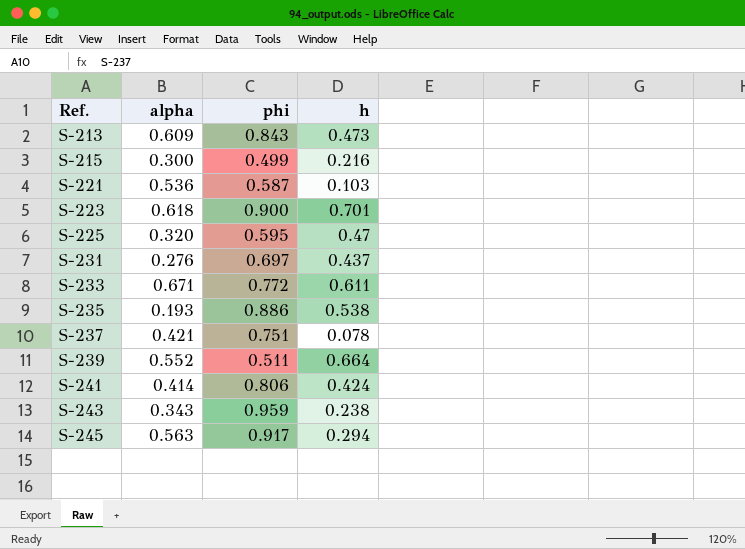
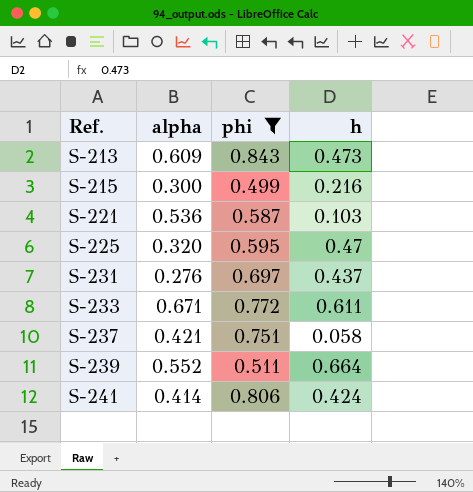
filter: none -> phi <= 0.843
S-237 | h: 0.078 -> 0.058

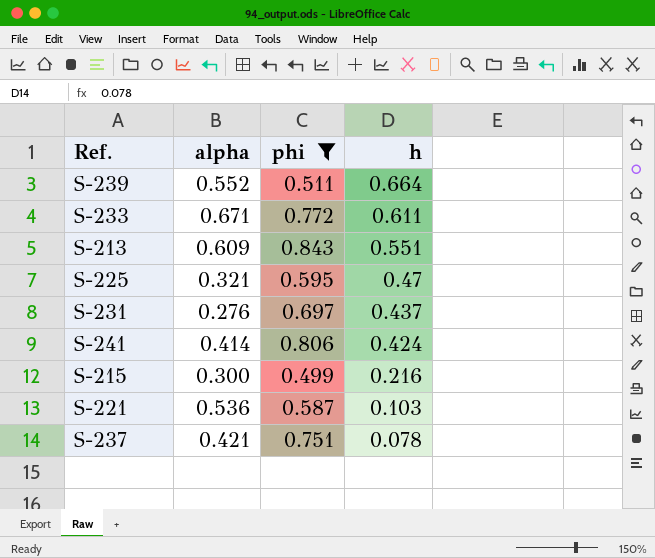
row order: Ref. ascending -> h descending
S-213 | h: 0.473 -> 0.551
S-225 | alpha: 0.320 -> 0.321
S-237 | h: 0.058 -> 0.078

